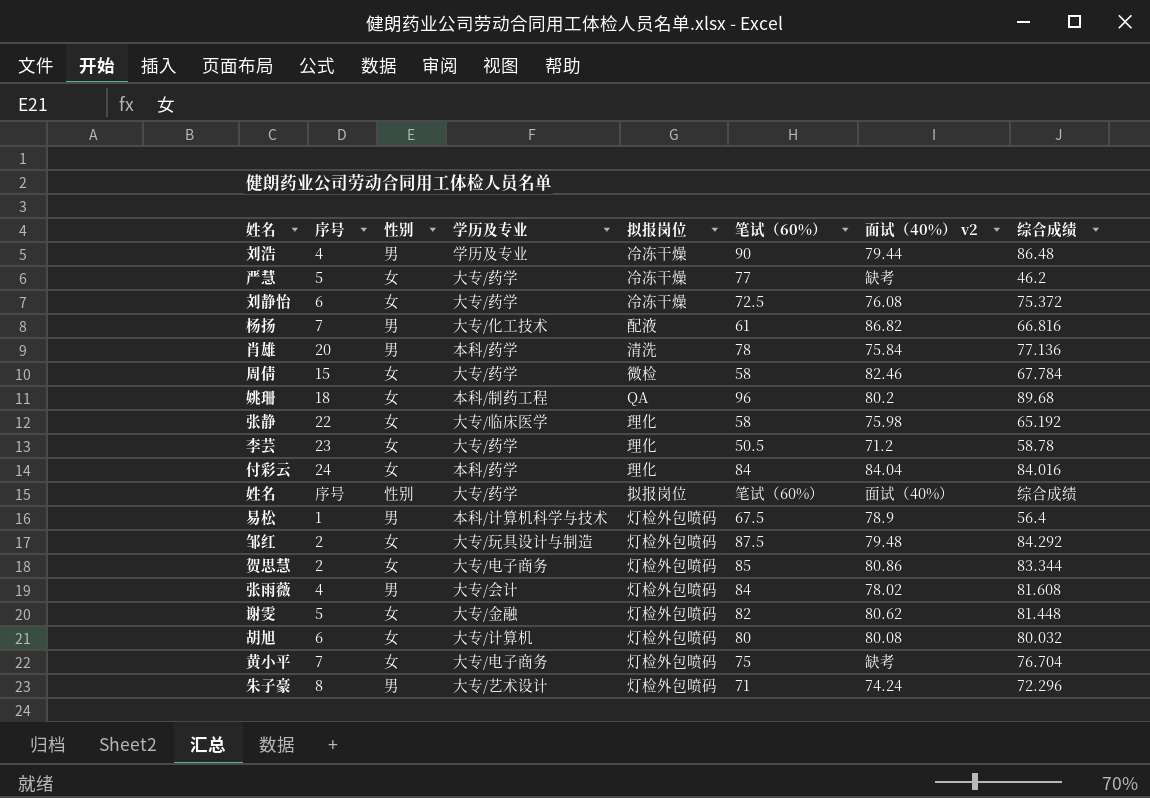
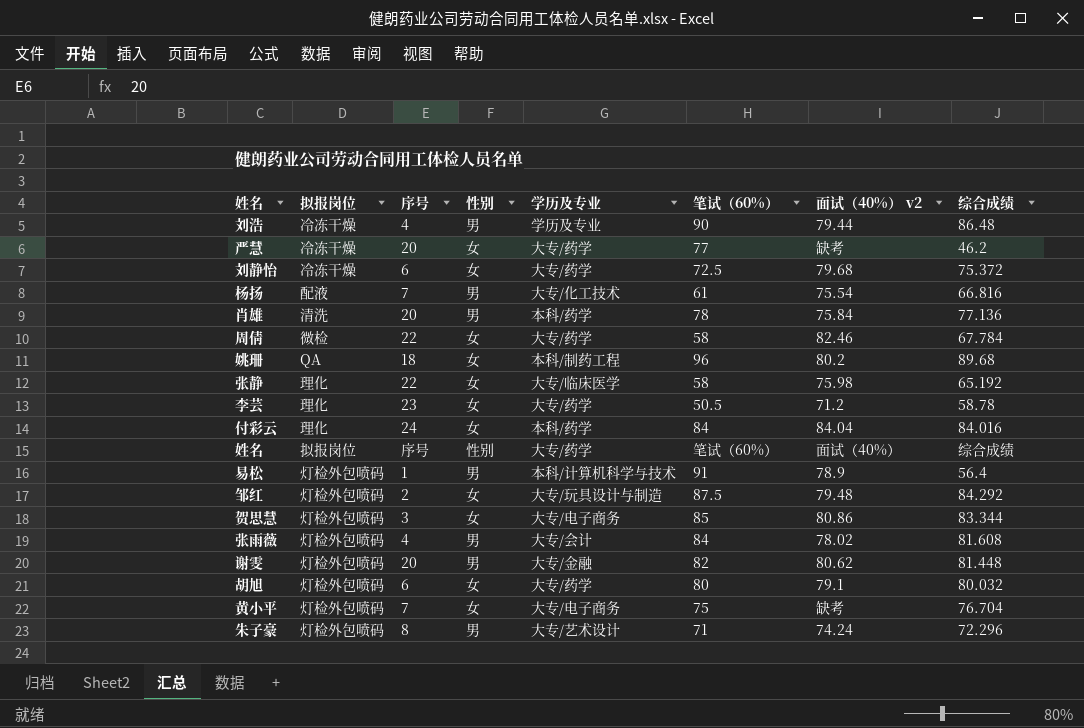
column 拟报岗位 | position: 5 -> 2
严慧 | 序号: 5 -> 20
刘静怡 | 面试（40%） v2: 76.08 -> 79.68
杨扬 | 面试（40%） v2: 86.82 -> 75.54
周倩 | 序号: 15 -> 22
易松 | 笔试（60%）: 67.5 -> 91
贺思慧 | 序号: 2 -> 3
谢雯 | 序号: 5 -> 20
谢雯 | 性别: 女 -> 男
胡旭 | 学历及专业: 大专/计算机 -> 大专/药学
胡旭 | 面试（40%） v2: 80.08 -> 79.1

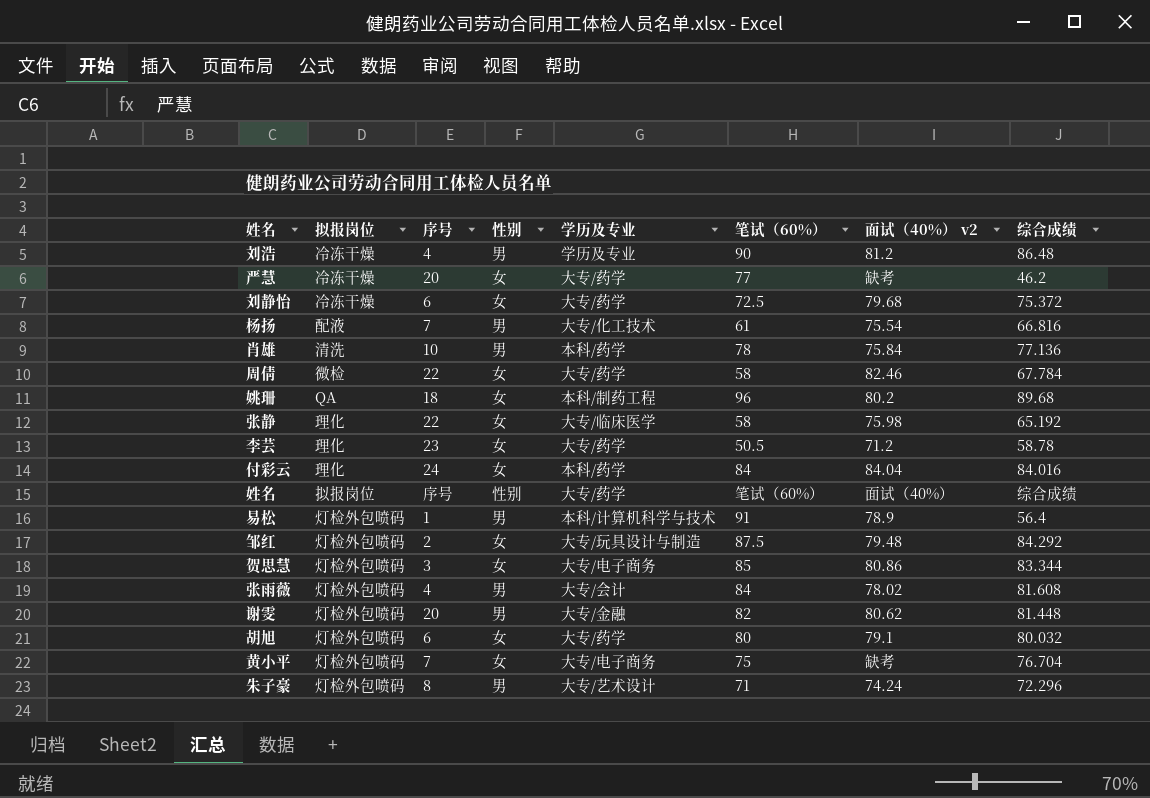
刘浩 | 面试（40%） v2: 79.44 -> 81.2
肖雄 | 序号: 20 -> 10

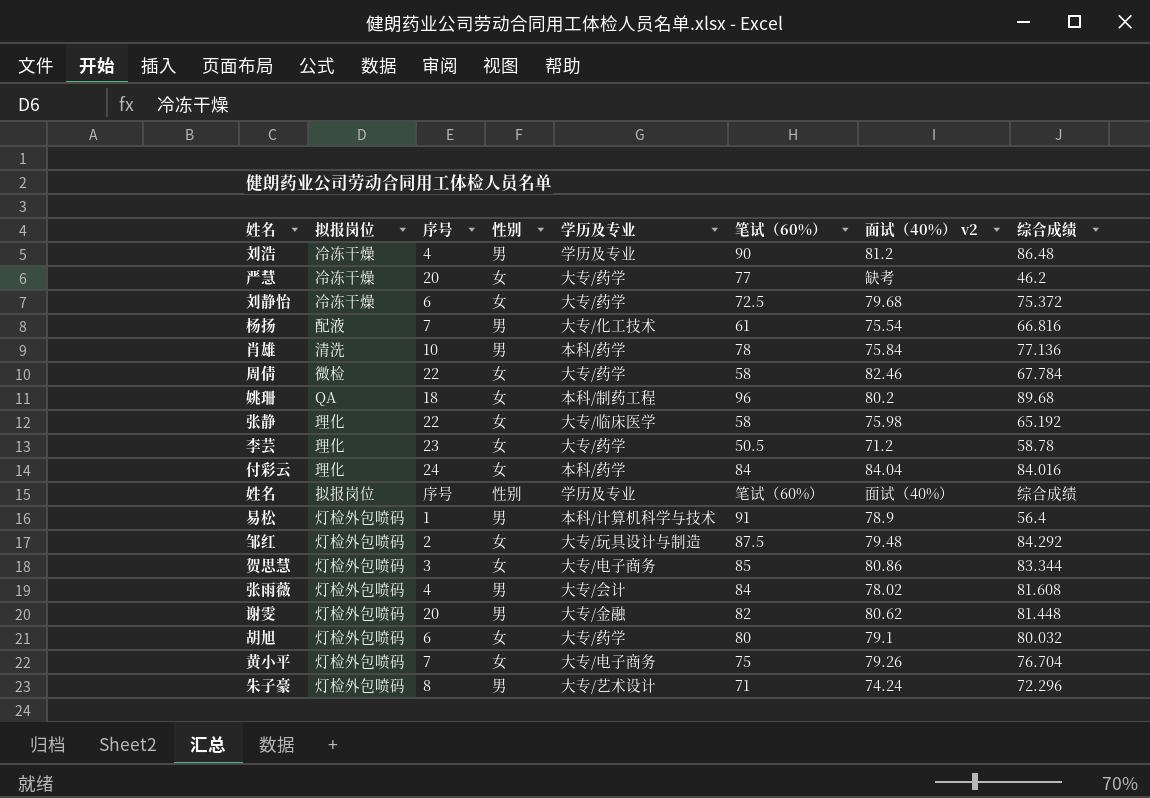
姓名 | 学历及专业: 大专/药学 -> 学历及专业
黄小平 | 面试（40%） v2: 缺考 -> 79.26

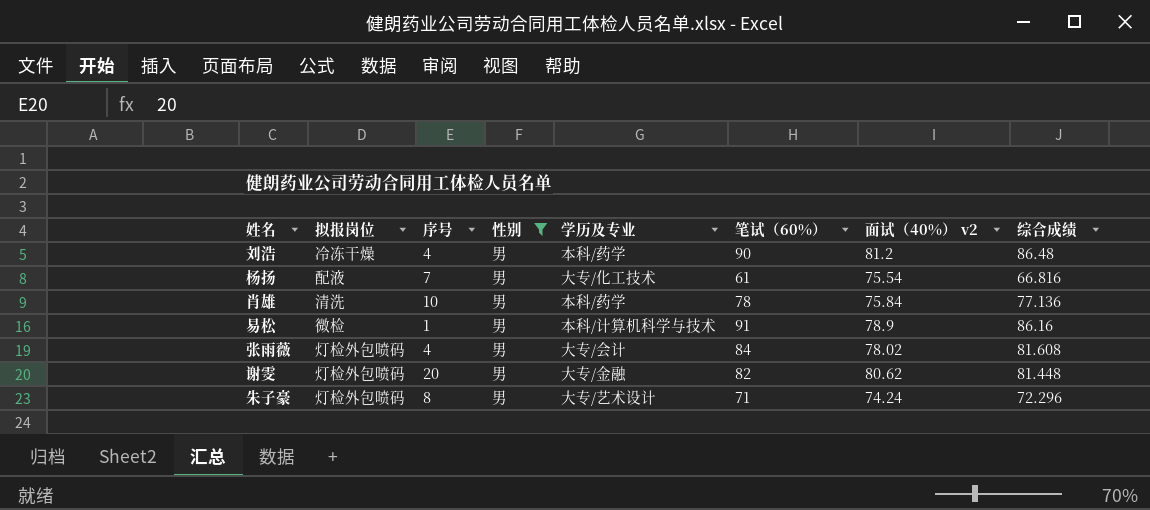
filter: none -> 性别 = 男
刘浩 | 学历及专业: 学历及专业 -> 本科/药学
易松 | 拟报岗位: 灯检外包喷码 -> 微检
易松 | 综合成绩: 56.4 -> 86.16

